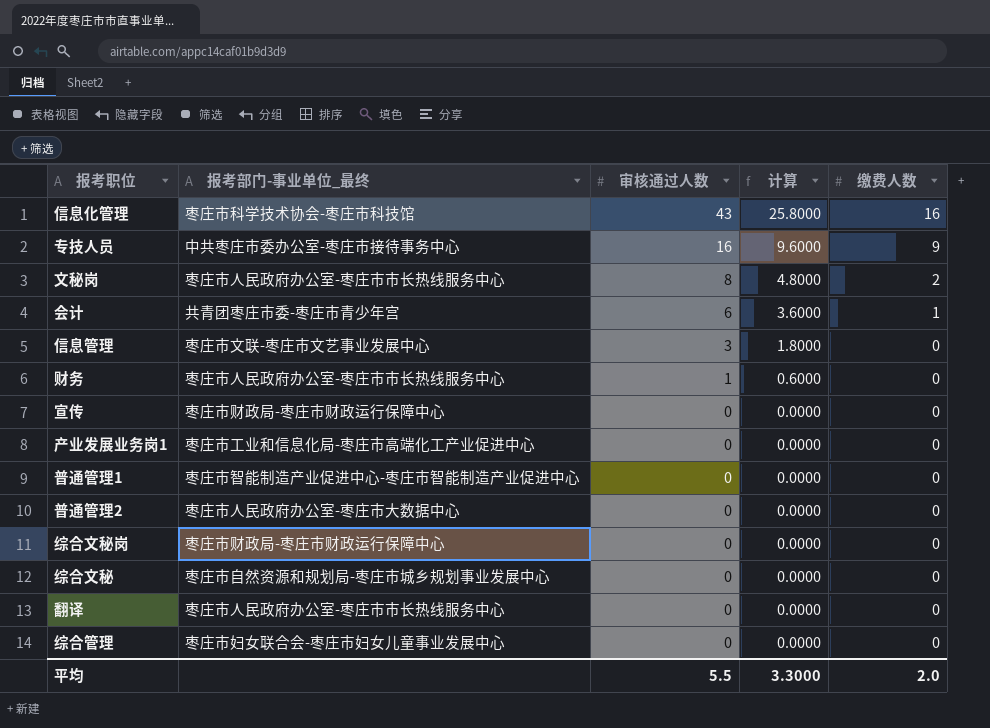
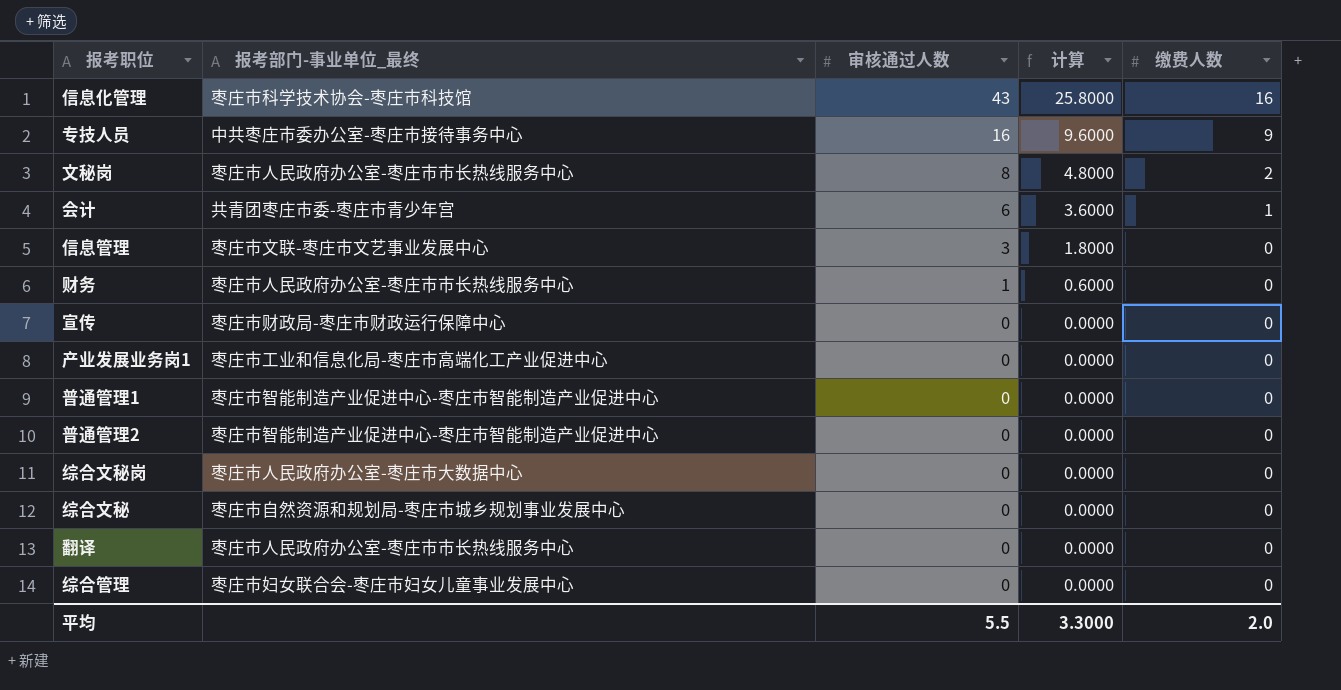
普通管理2 | 报考部门-事业单位_最终: 枣庄市人民政府办公室-枣庄市大数据中心 -> 枣庄市智能制造产业促进中心-枣庄市智能制造产业促进中心
综合文秘岗 | 报考部门-事业单位_最终: 枣庄市财政局-枣庄市财政运行保障中心 -> 枣庄市人民政府办公室-枣庄市大数据中心

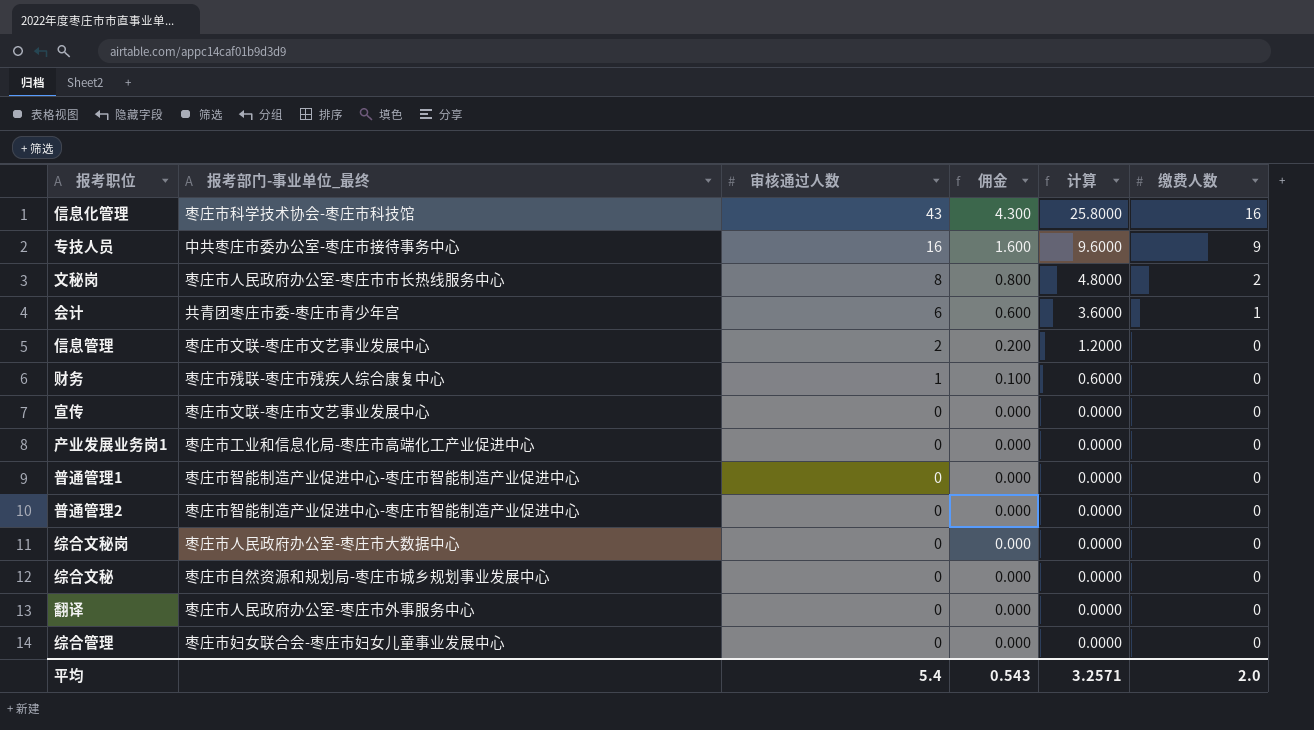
column 佣金 | formula: none -> [审核通过人数] * 0.1
信息管理 | 审核通过人数: 3 -> 2
信息管理 | 计算: 1.8000 -> 1.2000
财务 | 报考部门-事业单位_最终: 枣庄市人民政府办公室-枣庄市市长热线服务中心 -> 枣庄市残联-枣庄市残疾人综合康复中心
宣传 | 报考部门-事业单位_最终: 枣庄市财政局-枣庄市财政运行保障中心 -> 枣庄市文联-枣庄市文艺事业发展中心
翻译 | 报考部门-事业单位_最终: 枣庄市人民政府办公室-枣庄市市长热线服务中心 -> 枣庄市人民政府办公室-枣庄市外事服务中心
平均 | 审核通过人数: 5.5 -> 5.4
平均 | 计算: 3.3000 -> 3.2571

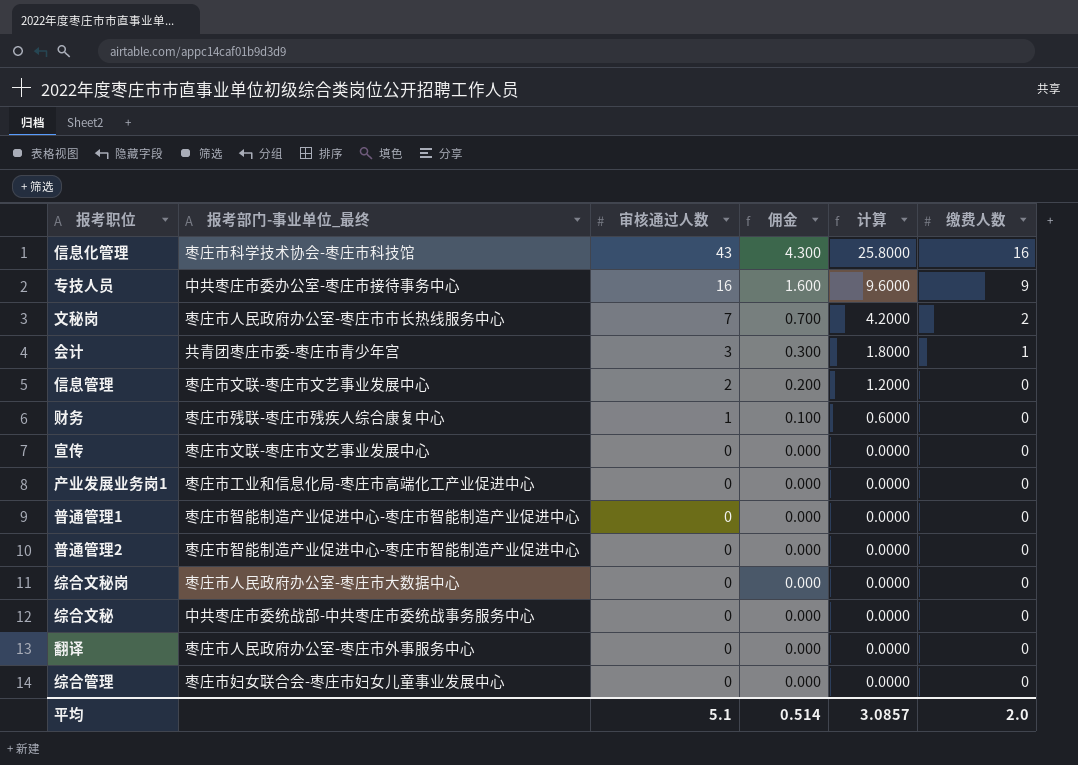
文秘岗 | 审核通过人数: 8 -> 7
文秘岗 | 佣金: 0.800 -> 0.700
文秘岗 | 计算: 4.8000 -> 4.2000
会计 | 审核通过人数: 6 -> 3
会计 | 佣金: 0.600 -> 0.300
会计 | 计算: 3.6000 -> 1.8000
综合文秘 | 报考部门-事业单位_最终: 枣庄市自然资源和规划局-枣庄市城乡规划事业发展中心 -> 中共枣庄市委统战部-中共枣庄市委统战事务服务中心
平均 | 审核通过人数: 5.4 -> 5.1
平均 | 佣金: 0.543 -> 0.514
平均 | 计算: 3.2571 -> 3.0857

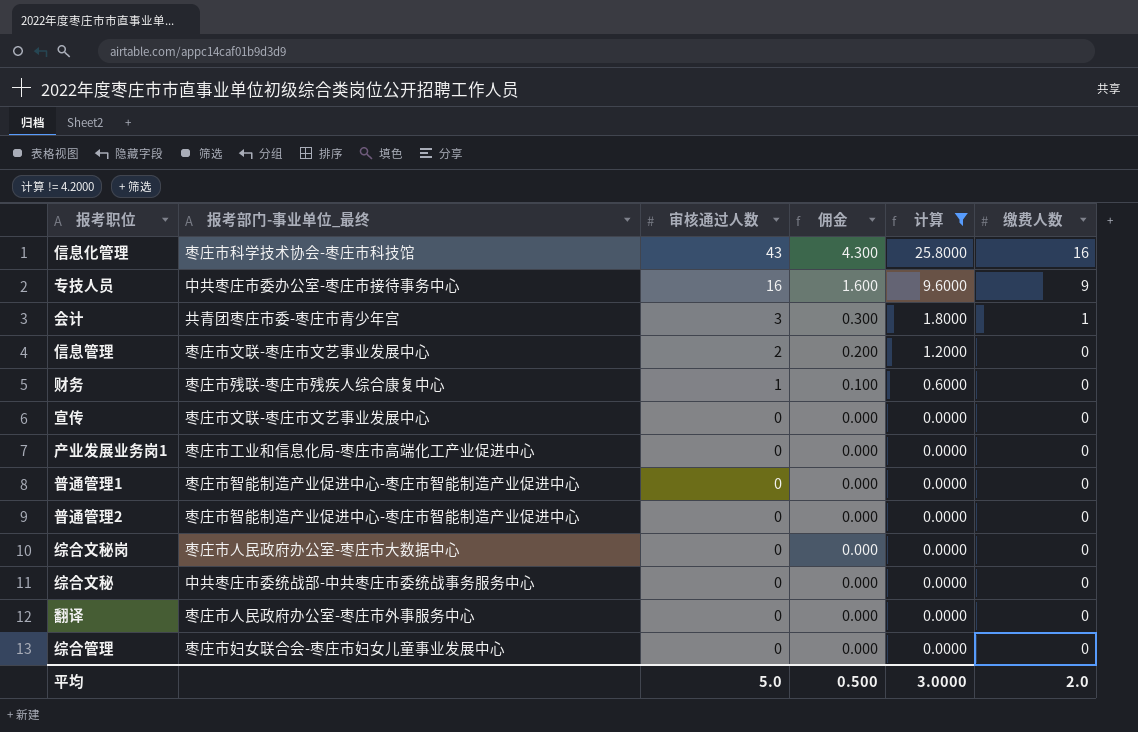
filter: none -> 计算 != 4.2000
平均 | 审核通过人数: 5.1 -> 5.0
平均 | 佣金: 0.514 -> 0.500
平均 | 计算: 3.0857 -> 3.0000

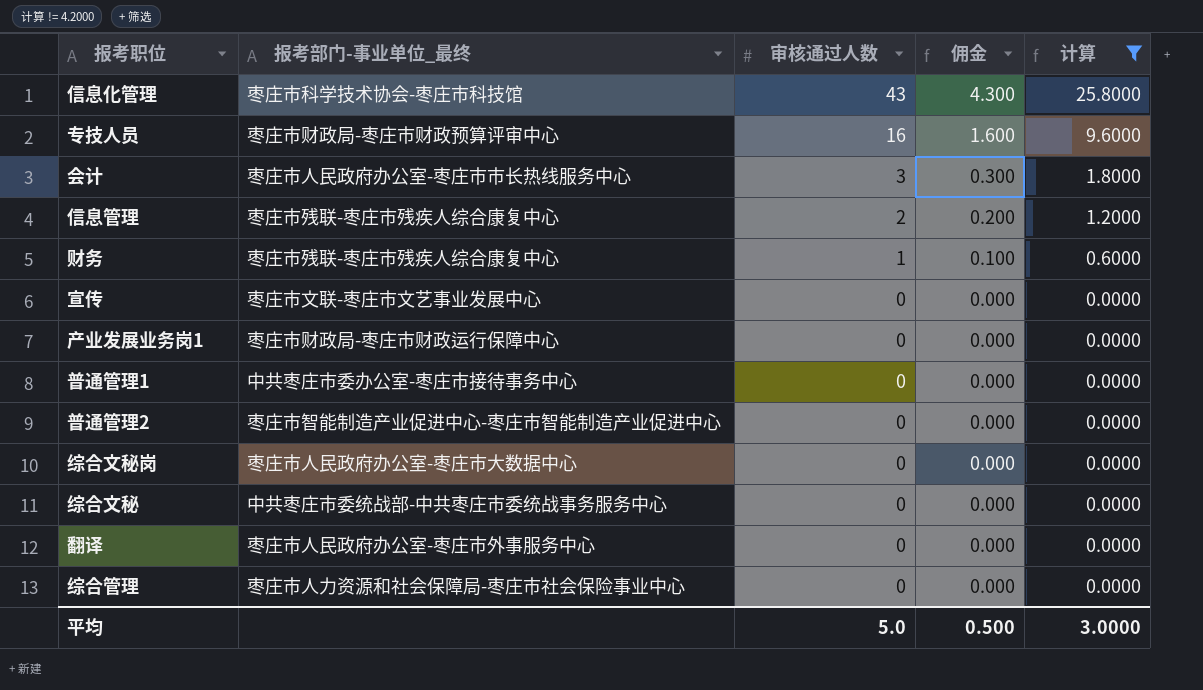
column 缴费人数 | position: 6 -> none
专技人员 | 报考部门-事业单位_最终: 中共枣庄市委办公室-枣庄市接待事务中心 -> 枣庄市财政局-枣庄市财政预算评审中心
会计 | 报考部门-事业单位_最终: 共青团枣庄市委-枣庄市青少年宫 -> 枣庄市人民政府办公室-枣庄市市长热线服务中心
信息管理 | 报考部门-事业单位_最终: 枣庄市文联-枣庄市文艺事业发展中心 -> 枣庄市残联-枣庄市残疾人综合康复中心
产业发展业务岗1 | 报考部门-事业单位_最终: 枣庄市工业和信息化局-枣庄市高端化工产业促进中心 -> 枣庄市财政局-枣庄市财政运行保障中心
普通管理1 | 报考部门-事业单位_最终: 枣庄市智能制造产业促进中心-枣庄市智能制造产业促进中心 -> 中共枣庄市委办公室-枣庄市接待事务中心
综合管理 | 报考部门-事业单位_最终: 枣庄市妇女联合会-枣庄市妇女儿童事业发展中心 -> 枣庄市人力资源和社会保障局-枣庄市社会保险事业中心

